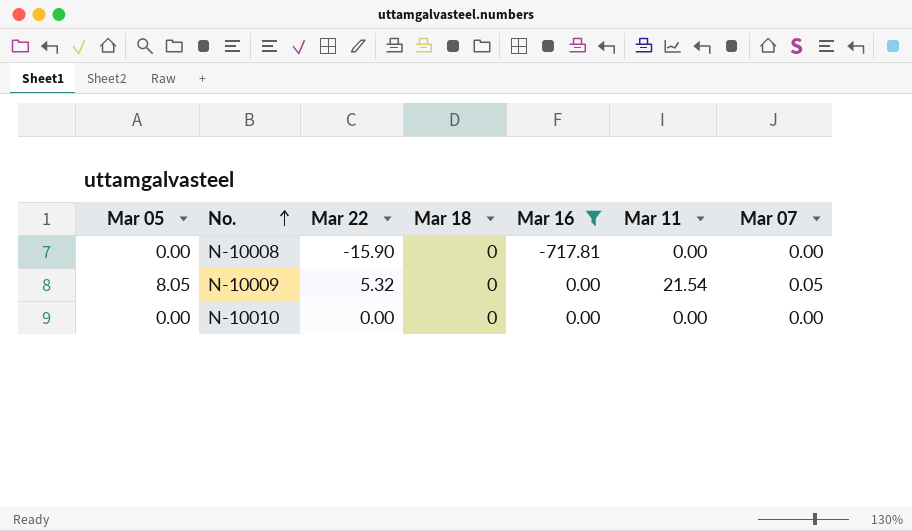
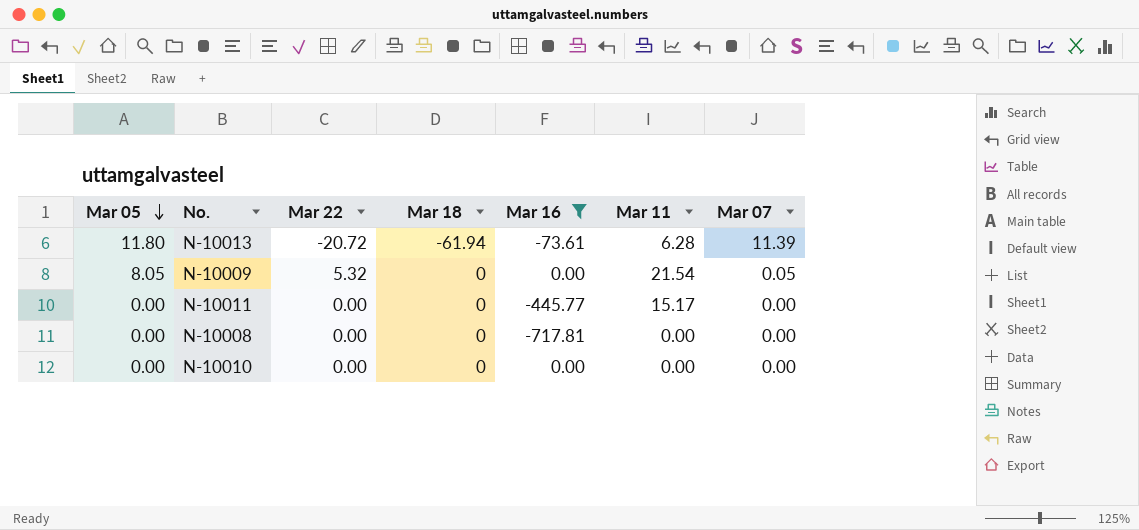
row order: No. ascending -> Mar 05 descending
row N-10013: none -> 11.80 | -20.72 | -61.94 | -73.61 | 6.28 | 11.39
row N-10011: none -> 0.00 | 0.00 | 0 | -445.77 | 15.17 | 0.00
N-10008 | Mar 22: -15.90 -> 0.00

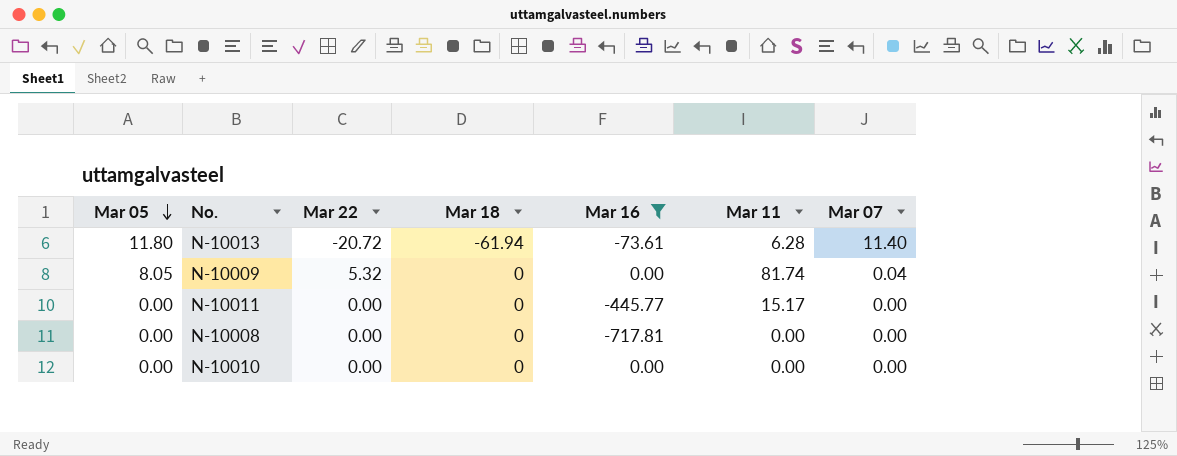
N-10013 | Mar 07: 11.39 -> 11.40
N-10009 | Mar 11: 21.54 -> 81.74
N-10009 | Mar 07: 0.05 -> 0.04

